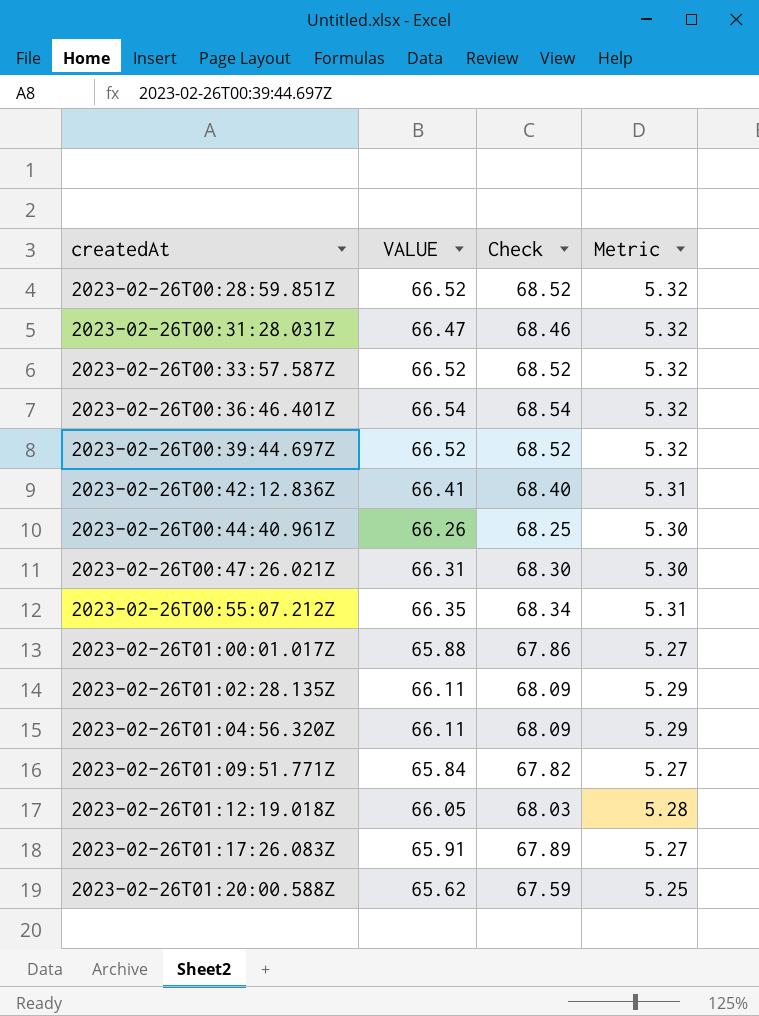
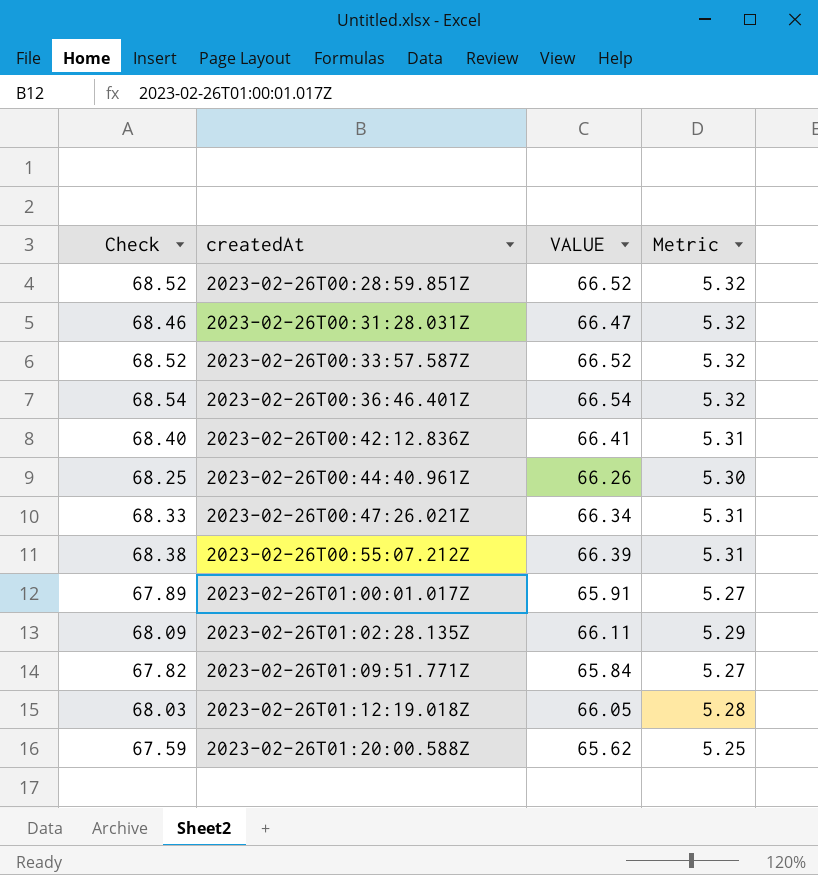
column Check | position: 3 -> 1
row 2023-02-26T00:39:44.697Z: 66.52 | 68.52 | 5.32 -> none
row 2023-02-26T01:04:56.320Z: 66.11 | 68.09 | 5.29 -> none
row 2023-02-26T01:17:26.083Z: 65.91 | 67.89 | 5.27 -> none
2023-02-26T00:47:26.021Z | Check: 68.30 -> 68.33
2023-02-26T00:47:26.021Z | VALUE: 66.31 -> 66.34
2023-02-26T00:47:26.021Z | Metric: 5.30 -> 5.31
2023-02-26T00:55:07.212Z | Check: 68.34 -> 68.38
2023-02-26T00:55:07.212Z | VALUE: 66.35 -> 66.39
2023-02-26T01:00:01.017Z | Check: 67.86 -> 67.89
2023-02-26T01:00:01.017Z | VALUE: 65.88 -> 65.91

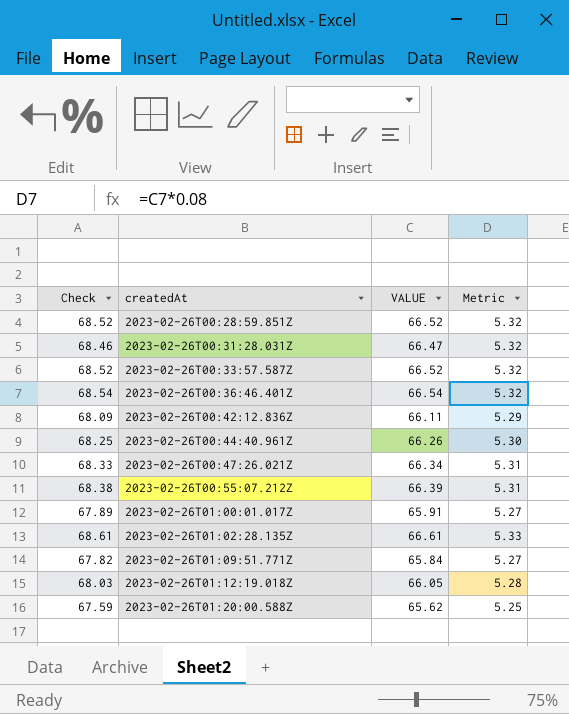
2023-02-26T00:42:12.836Z | Check: 68.40 -> 68.09
2023-02-26T00:42:12.836Z | VALUE: 66.41 -> 66.11
2023-02-26T00:42:12.836Z | Metric: 5.31 -> 5.29
2023-02-26T01:02:28.135Z | Check: 68.09 -> 68.61
2023-02-26T01:02:28.135Z | VALUE: 66.11 -> 66.61
2023-02-26T01:02:28.135Z | Metric: 5.29 -> 5.33

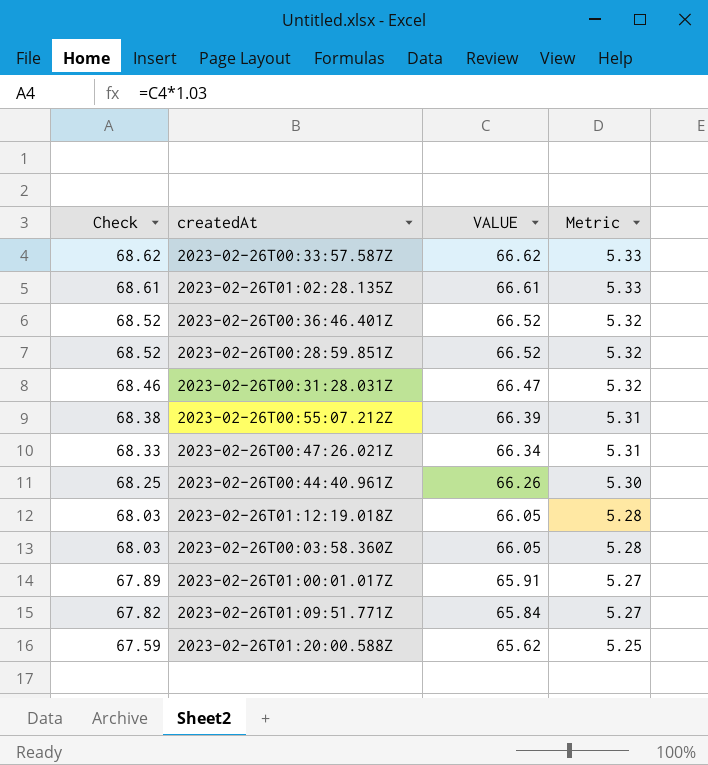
row order: createdAt ascending -> Check descending
row 2023-02-26T00:42:12.836Z: 68.09 | 66.11 | 5.29 -> none
2023-02-26T00:33:57.587Z | Check: 68.52 -> 68.62
2023-02-26T00:33:57.587Z | VALUE: 66.52 -> 66.62
2023-02-26T00:33:57.587Z | Metric: 5.32 -> 5.33
2023-02-26T00:36:46.401Z | Check: 68.54 -> 68.52
2023-02-26T00:36:46.401Z | VALUE: 66.54 -> 66.52
row 2023-02-26T00:03:58.360Z: none -> 68.03 | 66.05 | 5.28

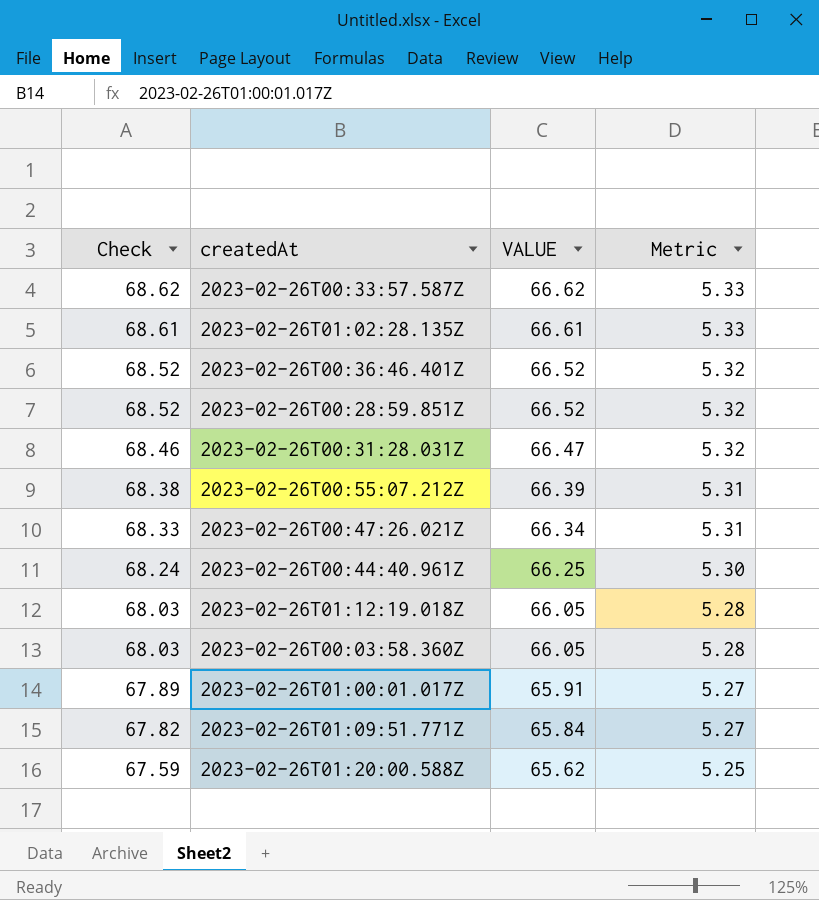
2023-02-26T00:44:40.961Z | Check: 68.25 -> 68.24
2023-02-26T00:44:40.961Z | VALUE: 66.26 -> 66.25

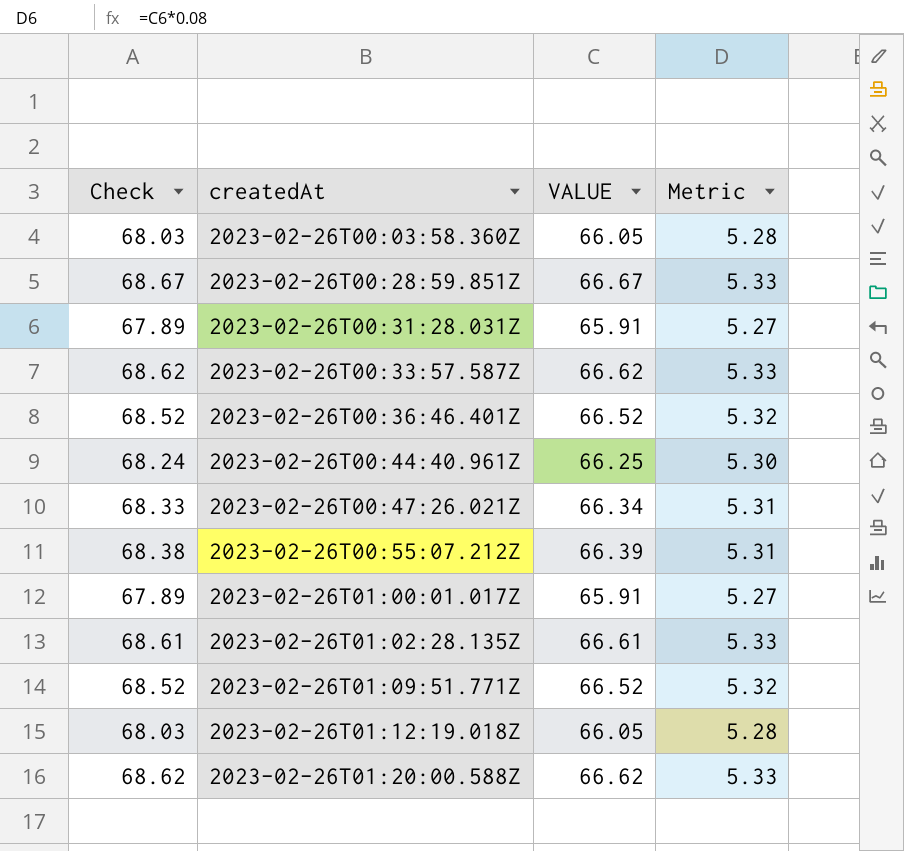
row order: Check descending -> createdAt ascending
2023-02-26T00:28:59.851Z | Check: 68.52 -> 68.67
2023-02-26T00:28:59.851Z | VALUE: 66.52 -> 66.67
2023-02-26T00:28:59.851Z | Metric: 5.32 -> 5.33
2023-02-26T00:31:28.031Z | Check: 68.46 -> 67.89
2023-02-26T00:31:28.031Z | VALUE: 66.47 -> 65.91
2023-02-26T00:31:28.031Z | Metric: 5.32 -> 5.27
2023-02-26T01:09:51.771Z | Check: 67.82 -> 68.52
2023-02-26T01:09:51.771Z | VALUE: 65.84 -> 66.52
2023-02-26T01:09:51.771Z | Metric: 5.27 -> 5.32
2023-02-26T01:20:00.588Z | Check: 67.59 -> 68.62
2023-02-26T01:20:00.588Z | VALUE: 65.62 -> 66.62
2023-02-26T01:20:00.588Z | Metric: 5.25 -> 5.33

